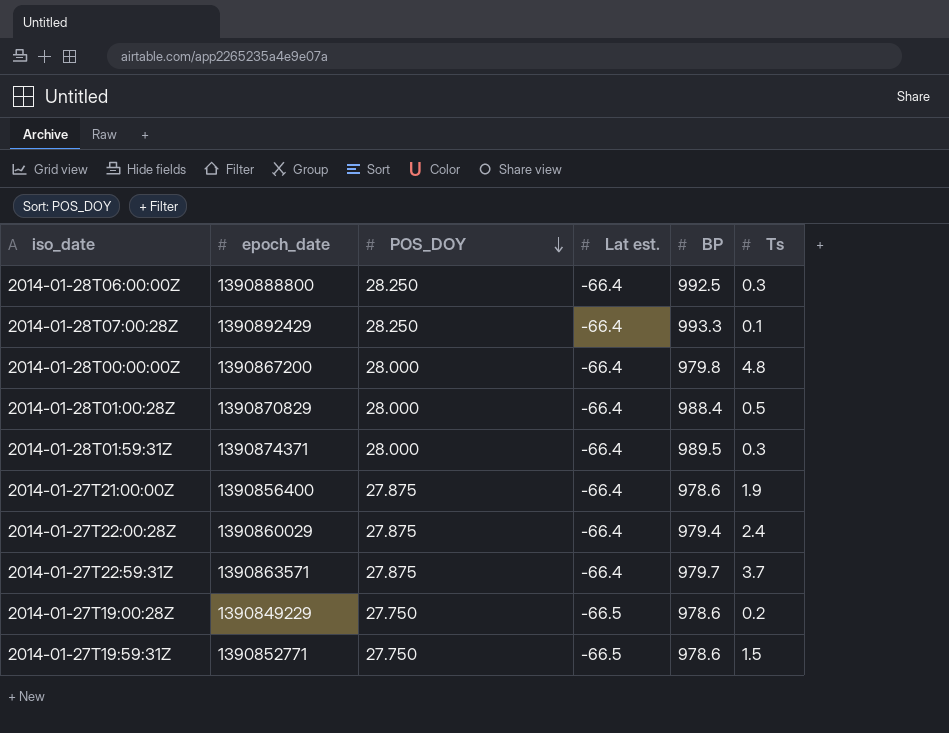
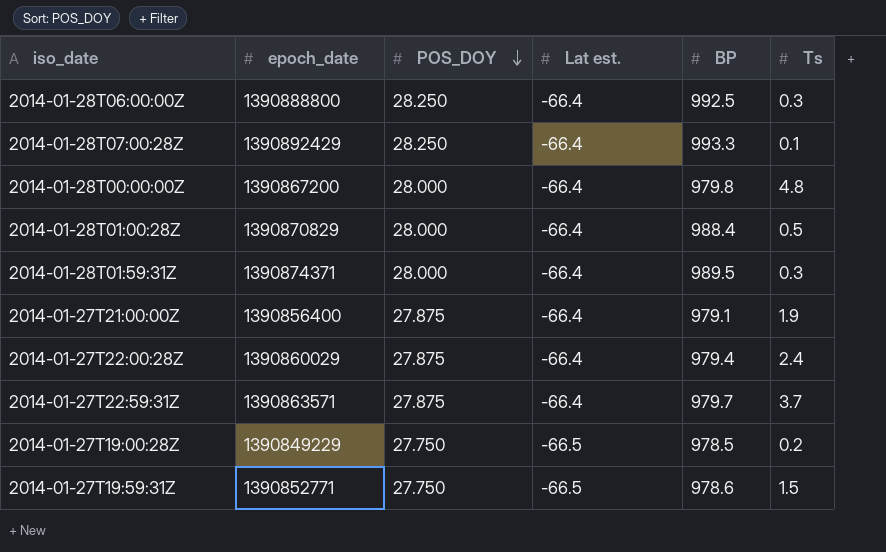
2014-01-27T21:00:00Z | BP: 978.6 -> 979.1
2014-01-27T19:00:28Z | BP: 978.6 -> 978.5

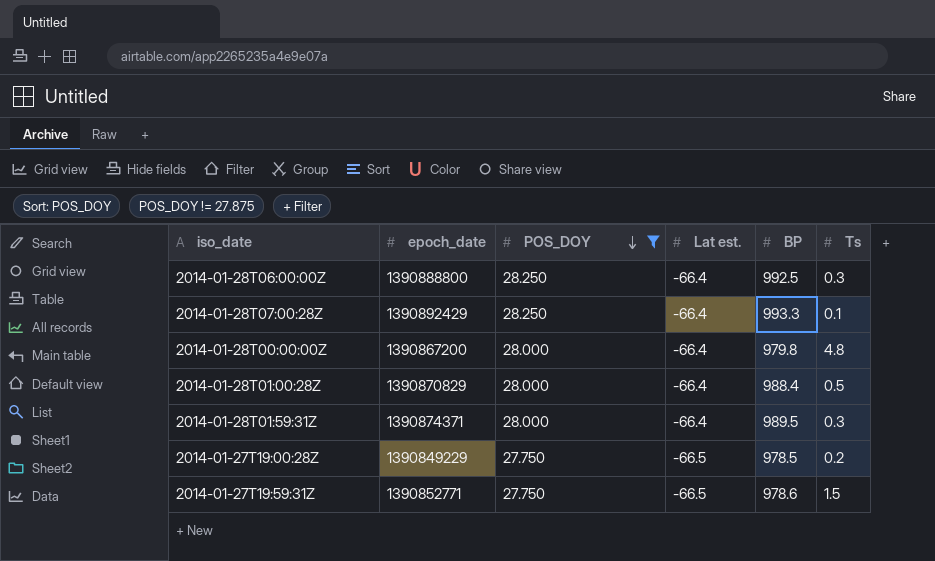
filter: none -> POS_DOY != 27.875

